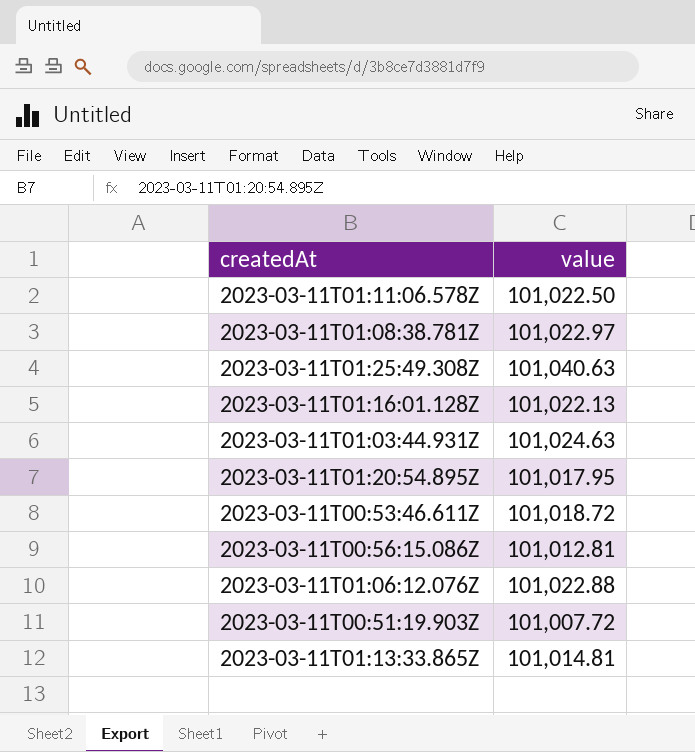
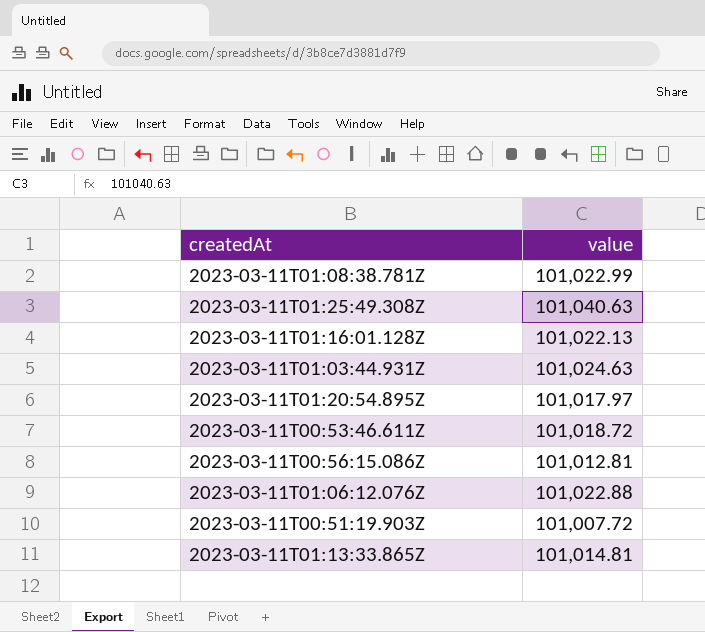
row 2023-03-11T01:11:06.578Z: 101,022.50 -> none
2023-03-11T01:08:38.781Z | value: 101,022.97 -> 101,022.99
2023-03-11T01:20:54.895Z | value: 101,017.95 -> 101,017.97

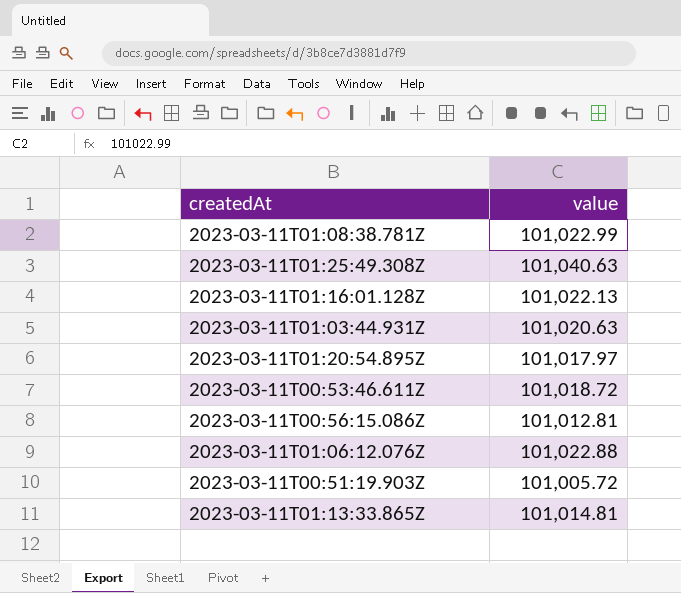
2023-03-11T01:03:44.931Z | value: 101,024.63 -> 101,020.63
2023-03-11T00:51:19.903Z | value: 101,007.72 -> 101,005.72

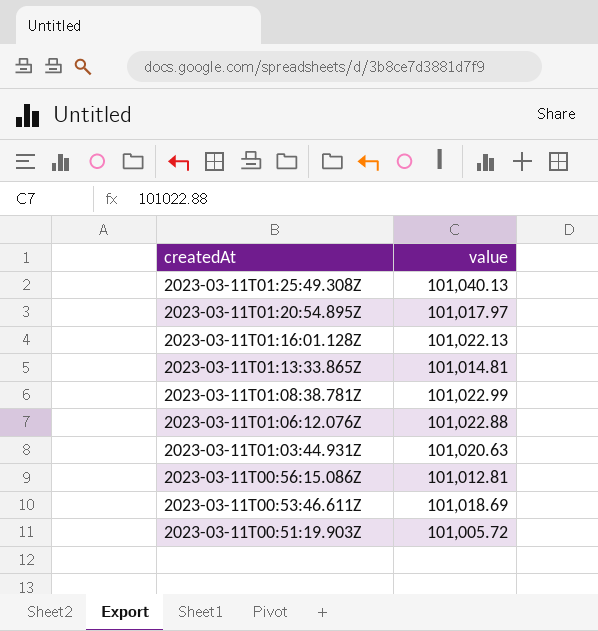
row order: none -> createdAt descending
2023-03-11T01:25:49.308Z | value: 101,040.63 -> 101,040.13
2023-03-11T00:53:46.611Z | value: 101,018.72 -> 101,018.69

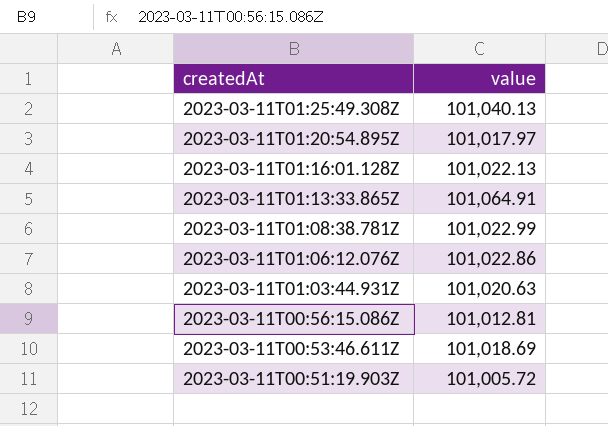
2023-03-11T01:13:33.865Z | value: 101,014.81 -> 101,064.91
2023-03-11T01:06:12.076Z | value: 101,022.88 -> 101,022.86

